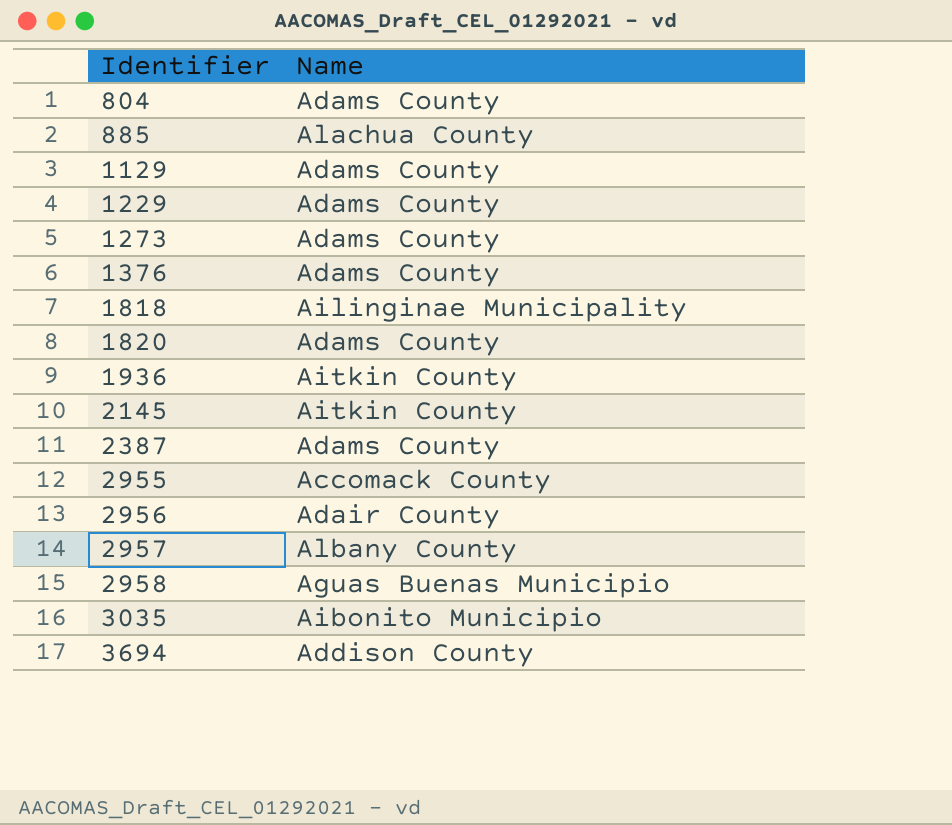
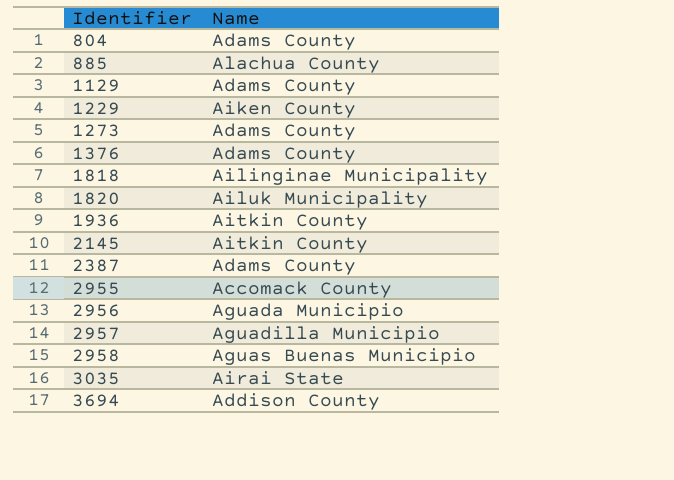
1229 | Name: Adams County -> Aiken County
1820 | Name: Adams County -> Ailuk Municipality
2956 | Name: Adair County -> Aguada Municipio
2957 | Name: Albany County -> Aguadilla Municipio
3035 | Name: Aibonito Municipio -> Airai State

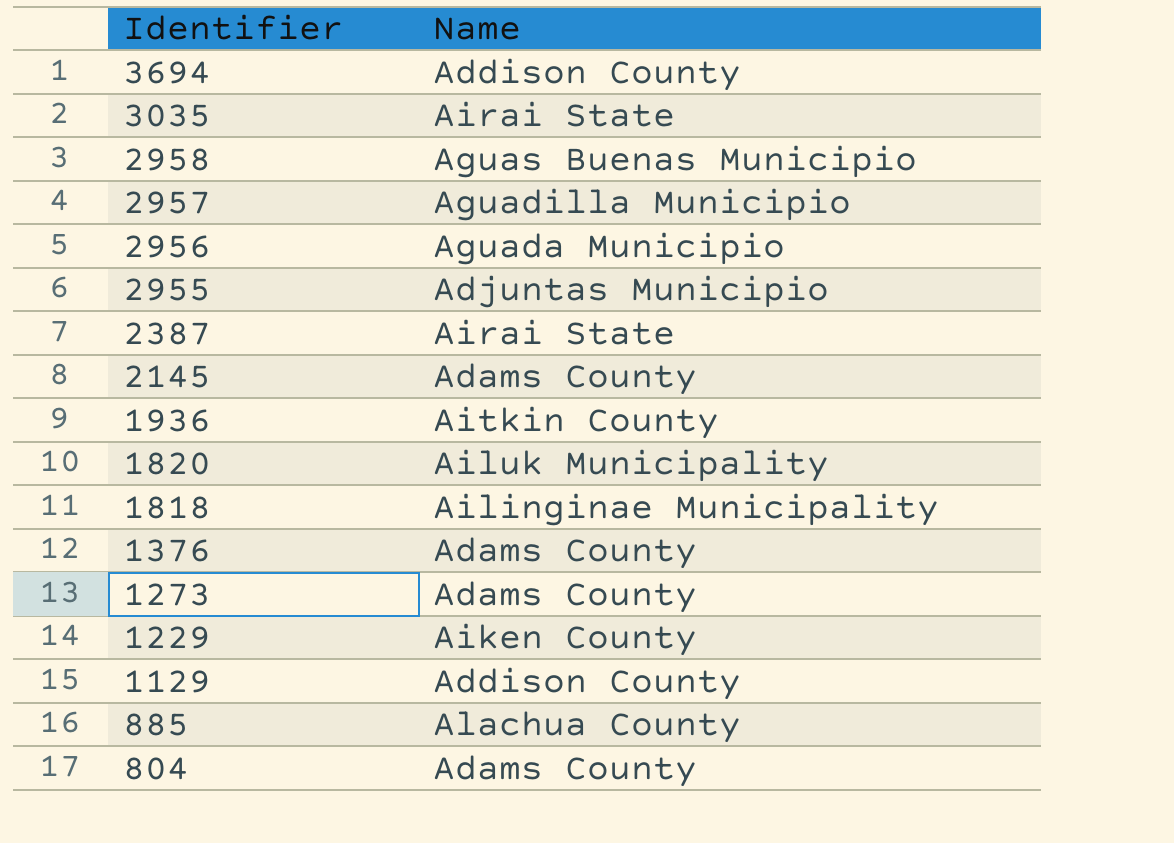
row order: Identifier ascending -> Identifier descending
2955 | Name: Accomack County -> Adjuntas Municipio
2387 | Name: Adams County -> Airai State
2145 | Name: Aitkin County -> Adams County
1129 | Name: Adams County -> Addison County

